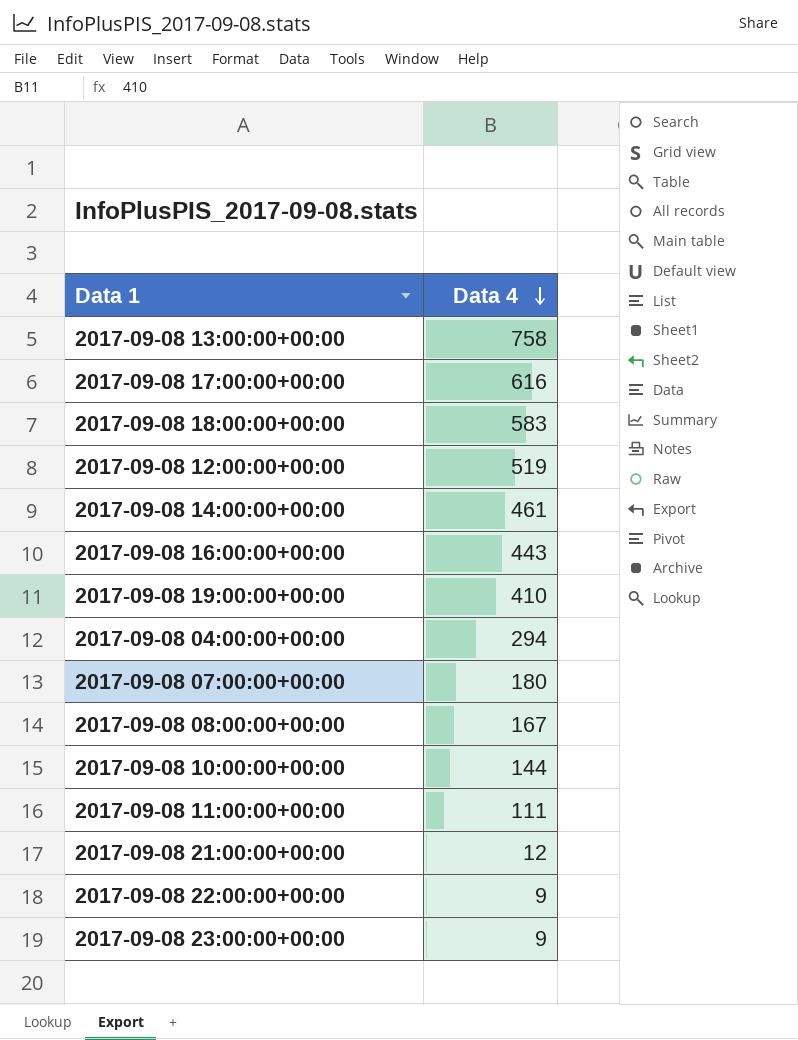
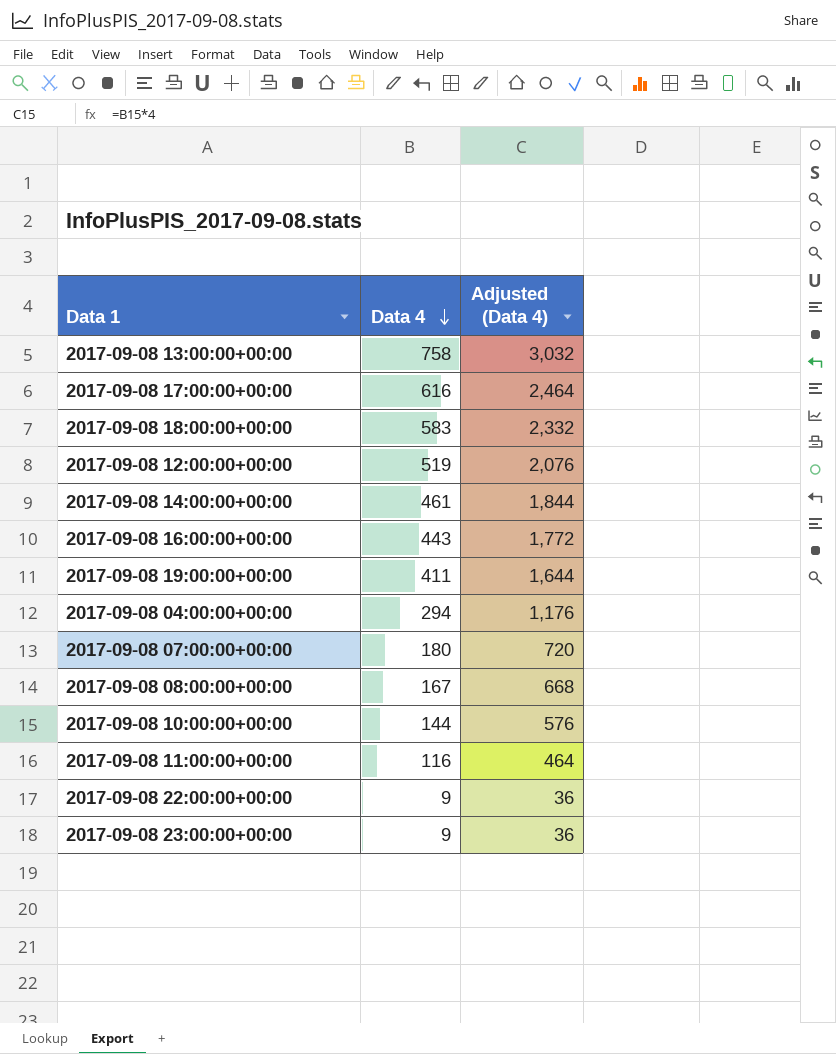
column Adjusted (Data 4) | formula: none -> [Data 4] * 4
row 2017-09-08 21:00:00+00:00: 12 -> none
2017-09-08 19:00:00+00:00 | Data 4: 410 -> 411
2017-09-08 11:00:00+00:00 | Data 4: 111 -> 116

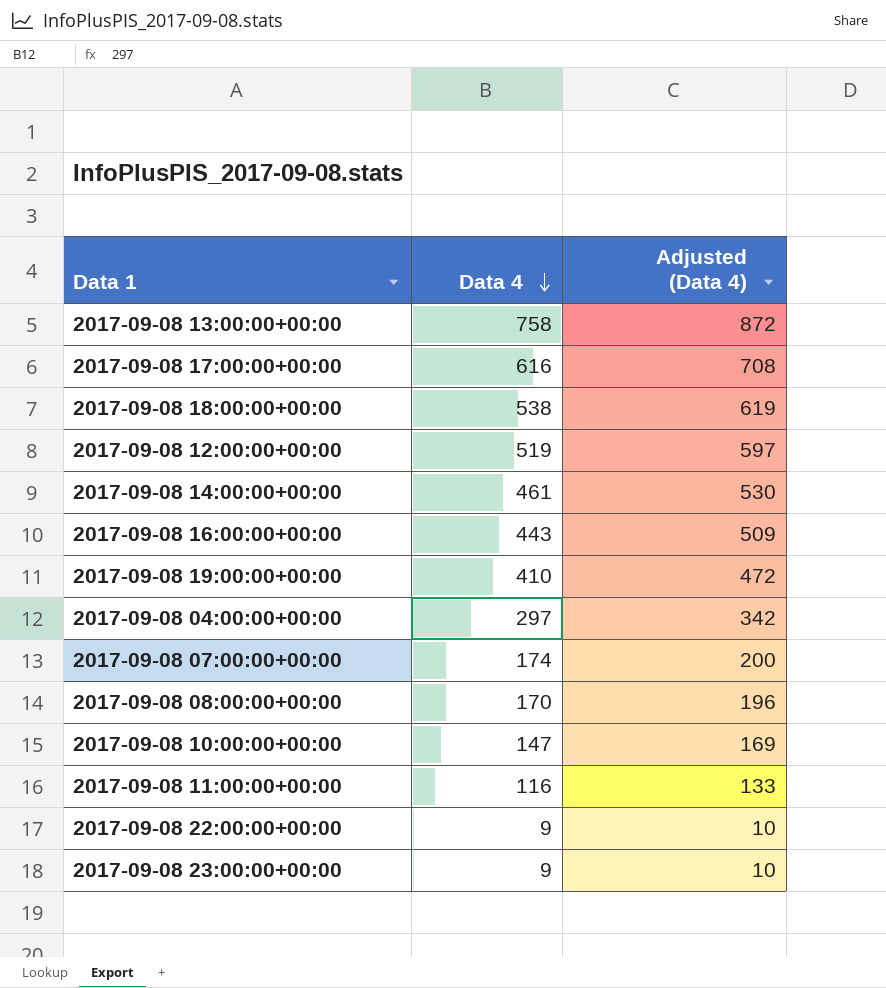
column Adjusted (Data 4) | formula: [Data 4] * 4 -> [Data 4] * 1.15
2017-09-08 18:00:00+00:00 | Data 4: 583 -> 538
2017-09-08 19:00:00+00:00 | Data 4: 411 -> 410
2017-09-08 04:00:00+00:00 | Data 4: 294 -> 297
2017-09-08 07:00:00+00:00 | Data 4: 180 -> 174
2017-09-08 08:00:00+00:00 | Data 4: 167 -> 170
2017-09-08 10:00:00+00:00 | Data 4: 144 -> 147

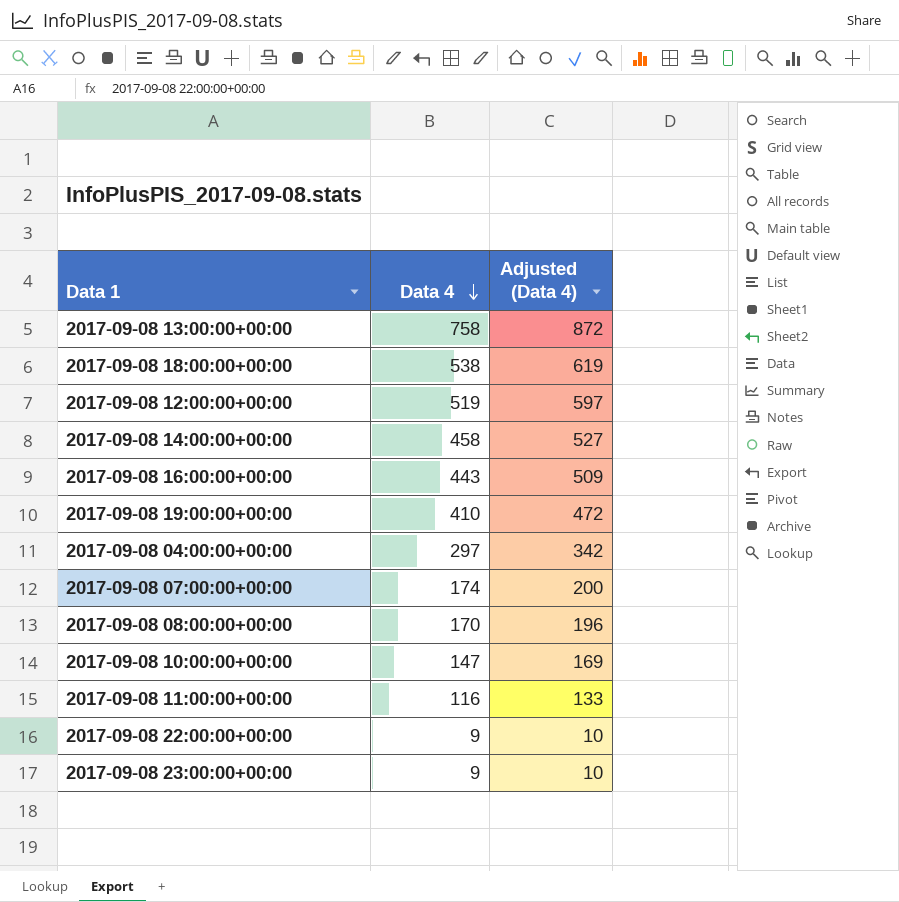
row 2017-09-08 17:00:00+00:00: 616 | 708 -> none
2017-09-08 14:00:00+00:00 | Data 4: 461 -> 458
2017-09-08 14:00:00+00:00 | Adjusted (Data 4): 530 -> 527

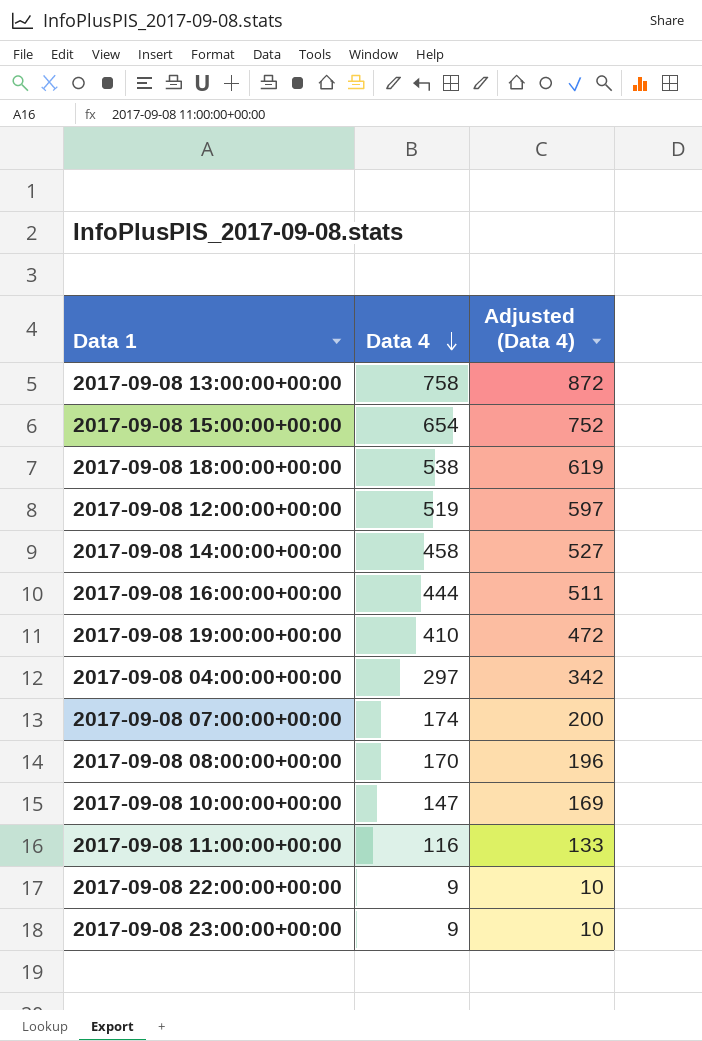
row 2017-09-08 15:00:00+00:00: none -> 654 | 752
2017-09-08 16:00:00+00:00 | Data 4: 443 -> 444
2017-09-08 16:00:00+00:00 | Adjusted (Data 4): 509 -> 511

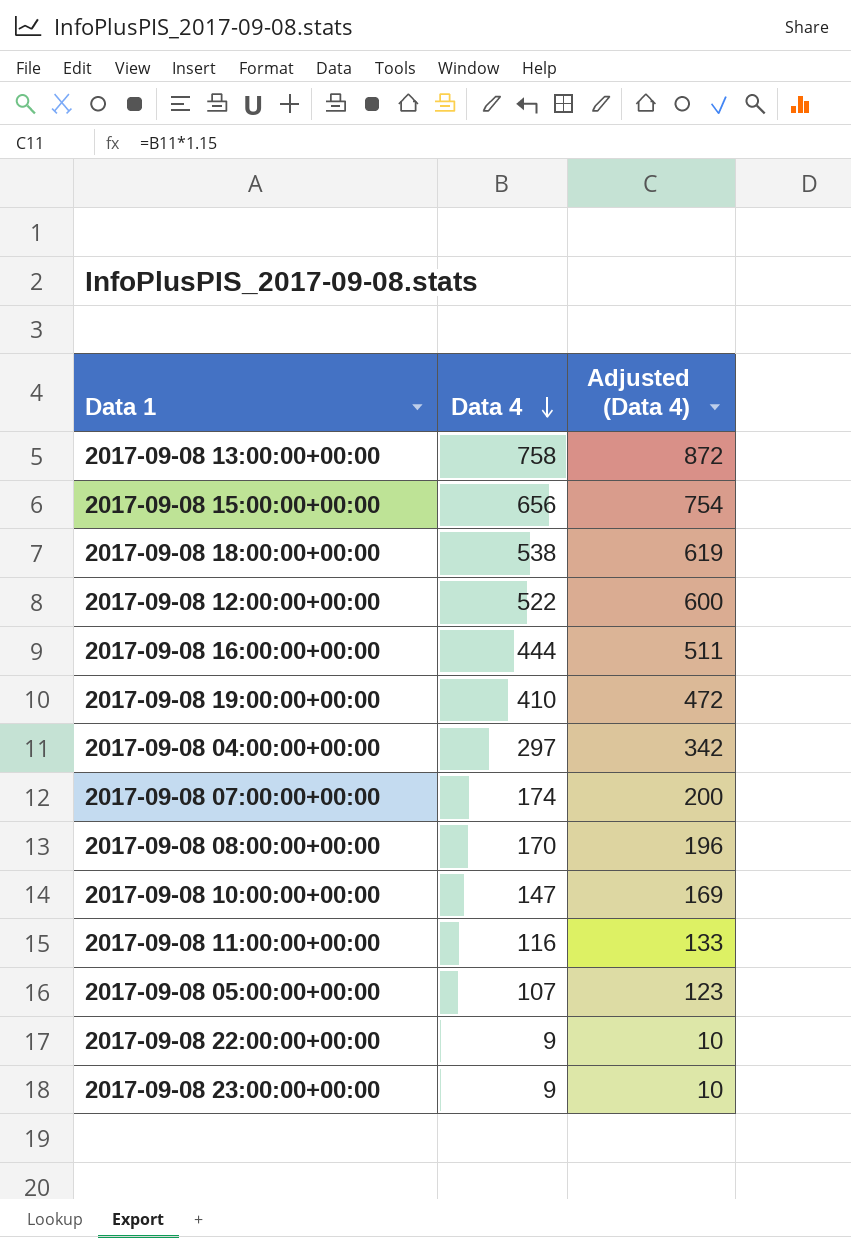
row 2017-09-08 14:00:00+00:00: 458 | 527 -> none
2017-09-08 15:00:00+00:00 | Data 4: 654 -> 656
2017-09-08 15:00:00+00:00 | Adjusted (Data 4): 752 -> 754
2017-09-08 12:00:00+00:00 | Data 4: 519 -> 522
2017-09-08 12:00:00+00:00 | Adjusted (Data 4): 597 -> 600
row 2017-09-08 05:00:00+00:00: none -> 107 | 123

